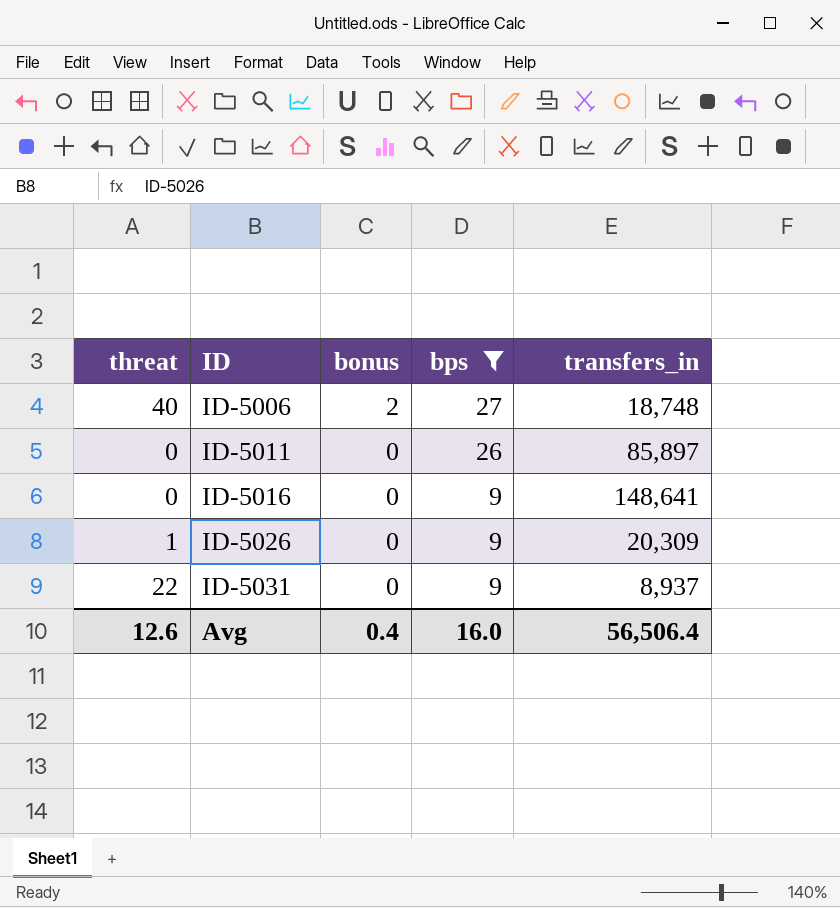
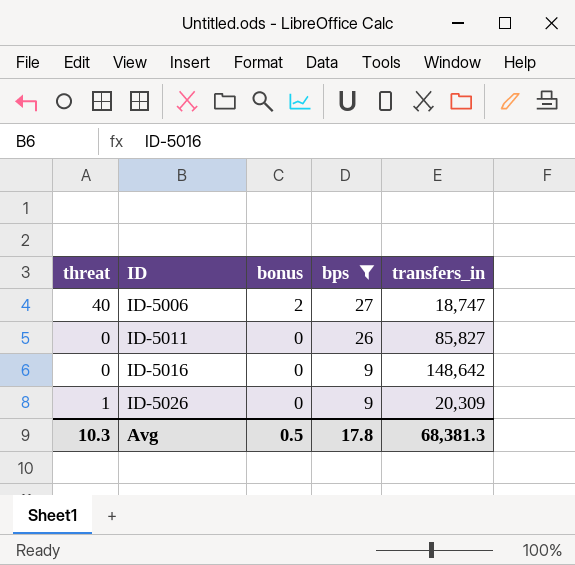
row ID-5031: 22 | 0 | 9 | 8,937 -> none
ID-5006 | transfers_in: 18,748 -> 18,747
ID-5011 | transfers_in: 85,897 -> 85,827
ID-5016 | transfers_in: 148,641 -> 148,642
Avg | threat: 12.6 -> 10.3
Avg | bonus: 0.4 -> 0.5
Avg | bps: 16.0 -> 17.8
Avg | transfers_in: 56,506.4 -> 68,381.3

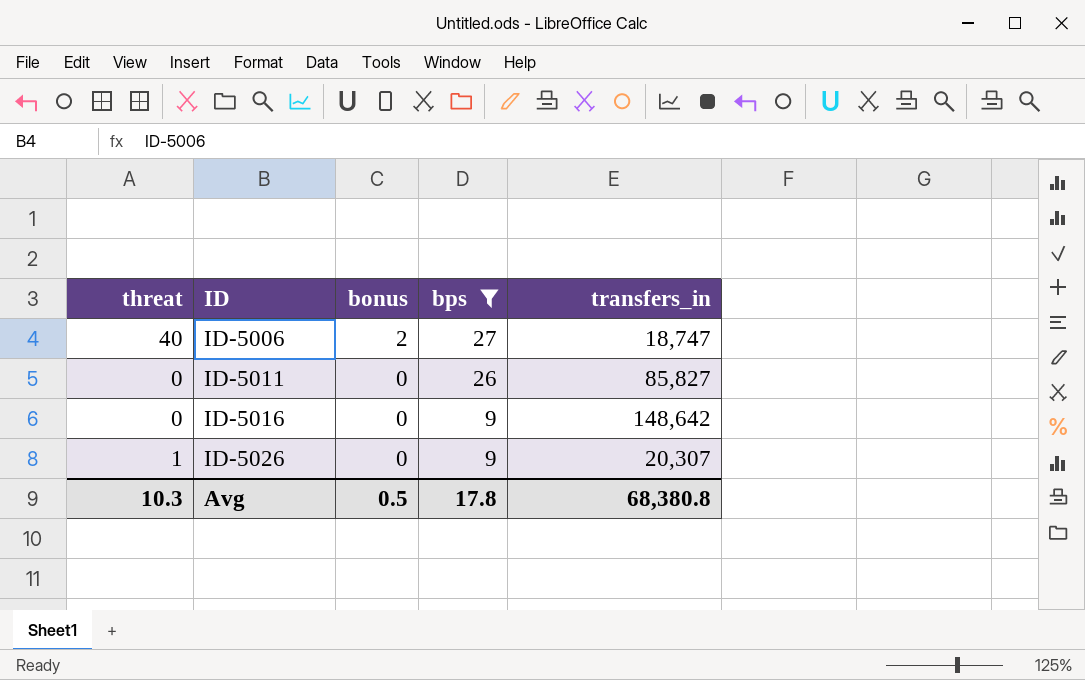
ID-5026 | transfers_in: 20,309 -> 20,307
Avg | transfers_in: 68,381.3 -> 68,380.8

